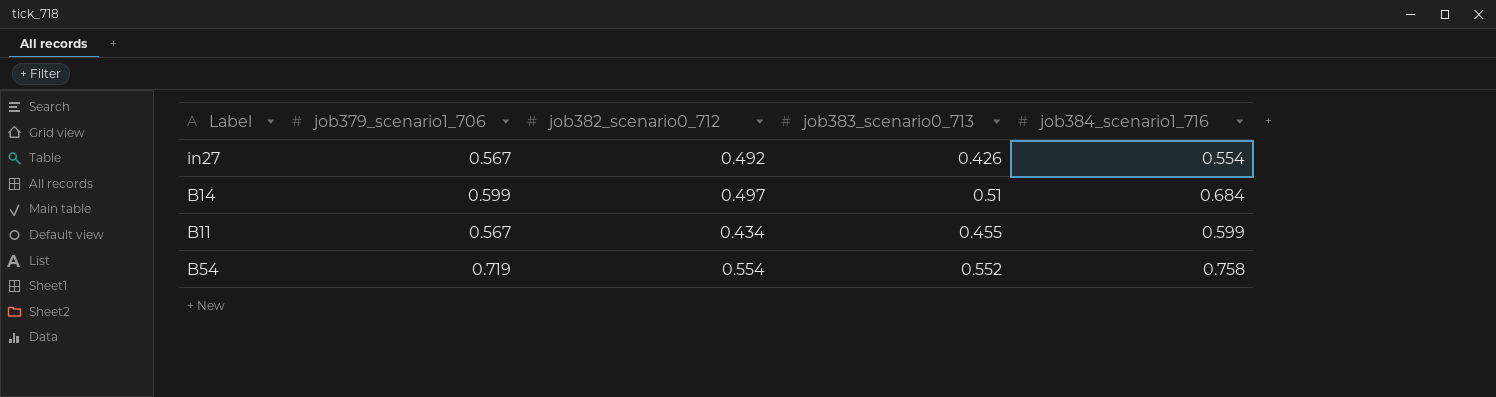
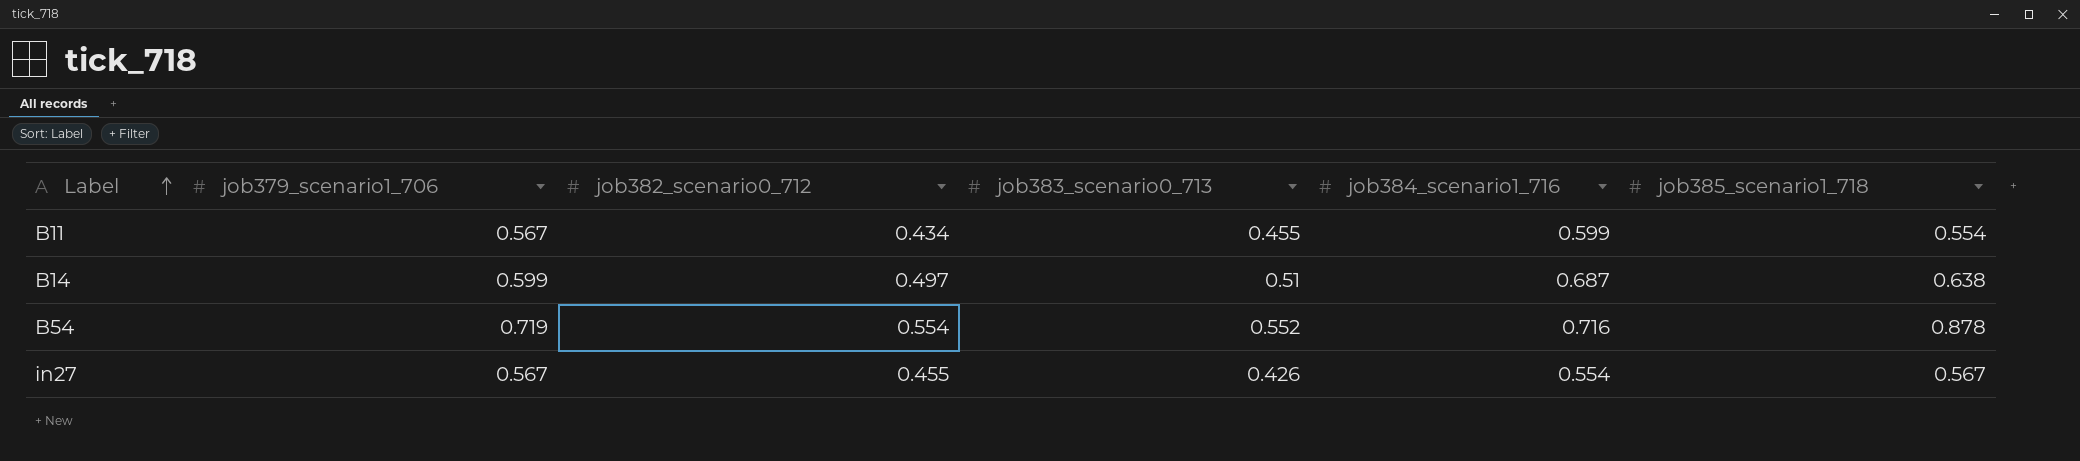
row order: none -> Label ascending
column job385_scenario1_718 | position: none -> 6
B14 | job384_scenario1_716: 0.684 -> 0.687
B54 | job384_scenario1_716: 0.758 -> 0.716
in27 | job382_scenario0_712: 0.492 -> 0.455

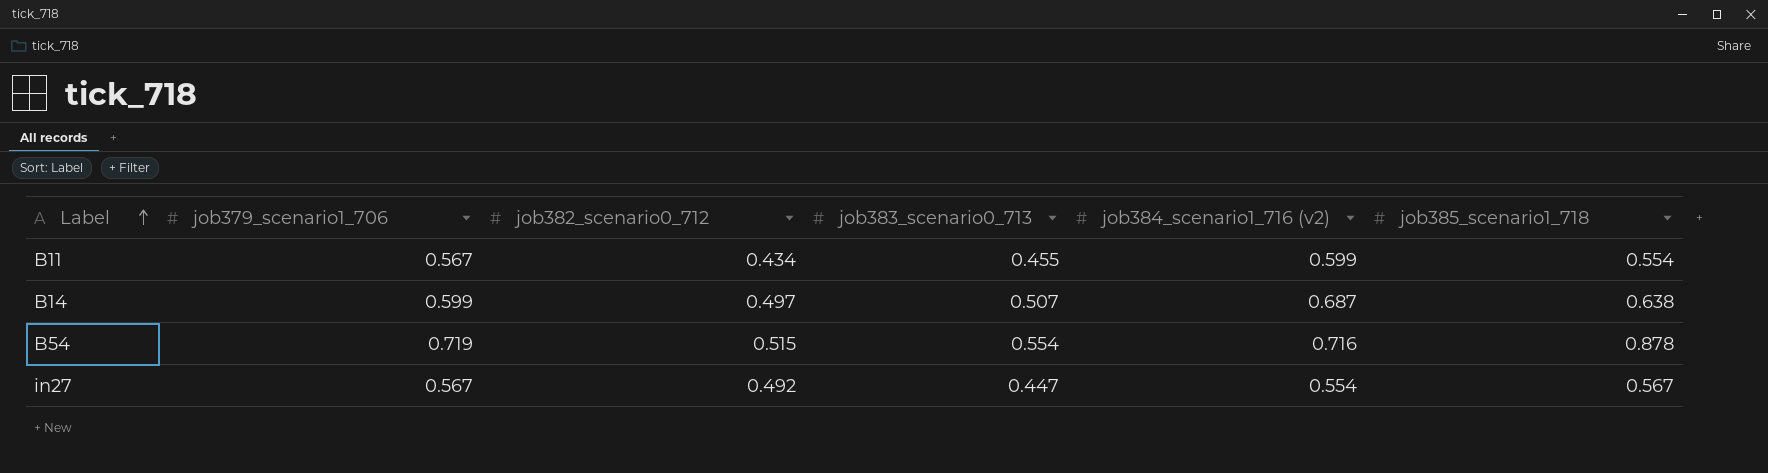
column name: job384_scenario1_716 -> job384_scenario1_716 (v2)
B14 | job383_scenario0_713: 0.51 -> 0.507
B54 | job382_scenario0_712: 0.554 -> 0.515
B54 | job383_scenario0_713: 0.552 -> 0.554
in27 | job382_scenario0_712: 0.455 -> 0.492
in27 | job383_scenario0_713: 0.426 -> 0.447

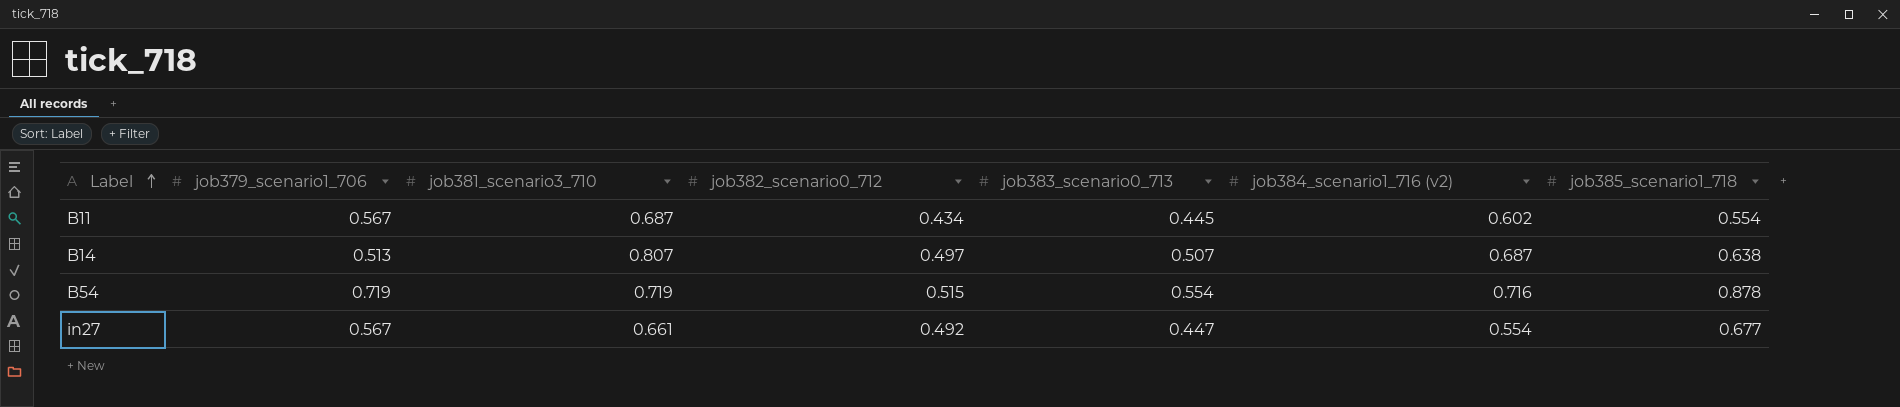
column job381_scenario3_710 | position: none -> 3
B11 | job383_scenario0_713: 0.455 -> 0.445
B11 | job384_scenario1_716 (v2): 0.599 -> 0.602
B14 | job379_scenario1_706: 0.599 -> 0.513
in27 | job385_scenario1_718: 0.567 -> 0.677

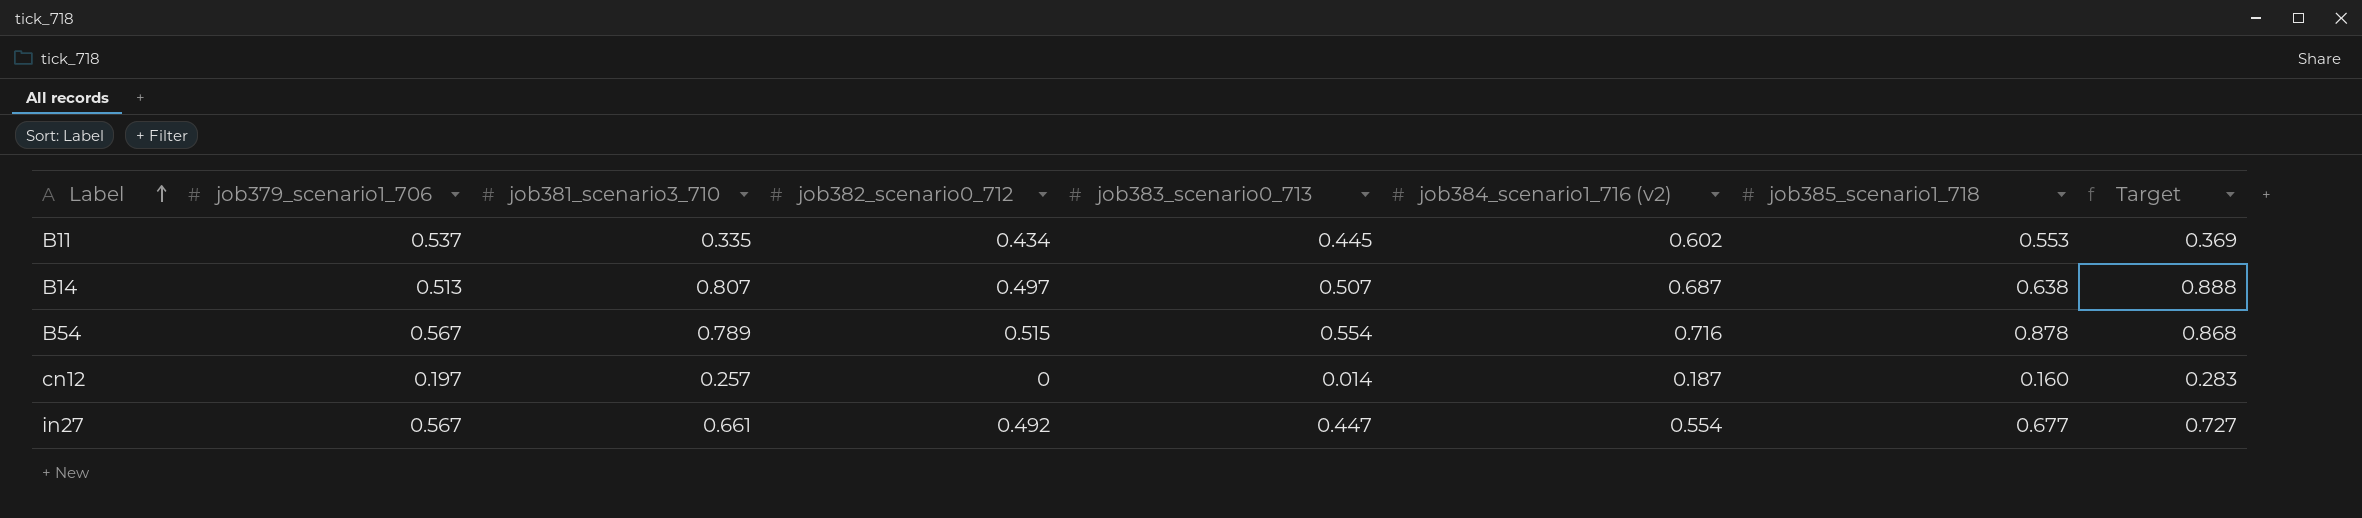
column Target | formula: none -> [job381_scenario3_710] * 1.1
B11 | job379_scenario1_706: 0.567 -> 0.537
B11 | job381_scenario3_710: 0.687 -> 0.335
B11 | job385_scenario1_718: 0.554 -> 0.553
B54 | job379_scenario1_706: 0.719 -> 0.567
B54 | job381_scenario3_710: 0.719 -> 0.789
row cn12: none -> 0.197 | 0.257 | 0 | 0.014 | 0.187 | 0.160 | 0.283

